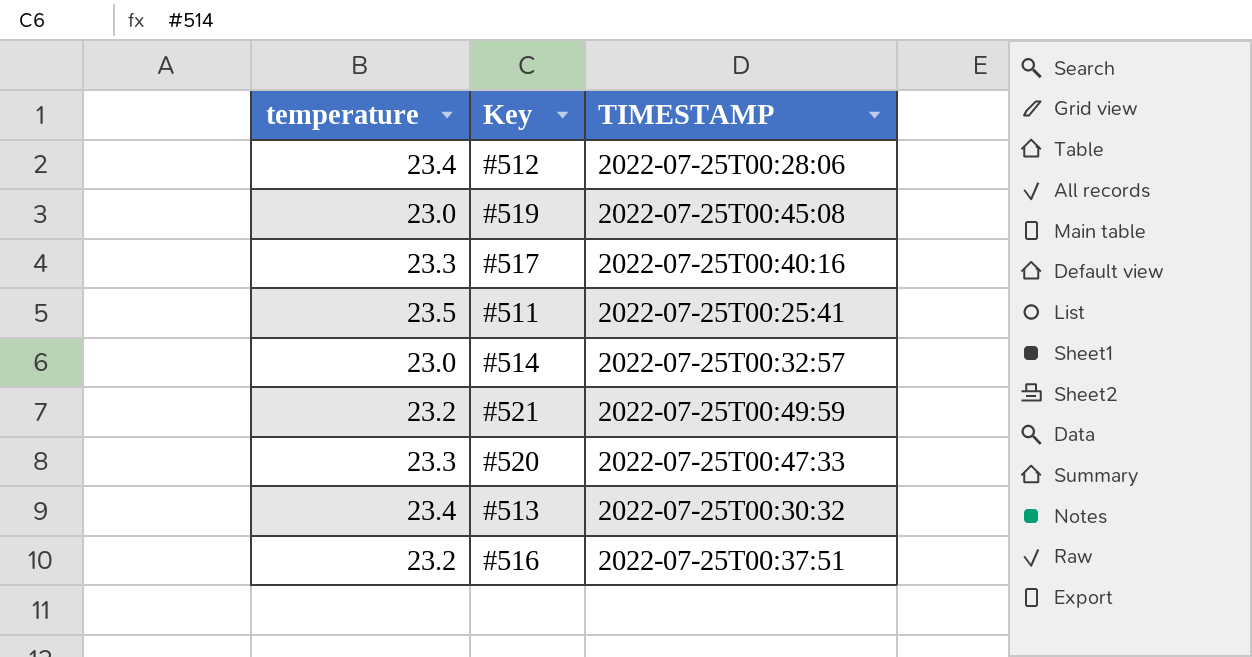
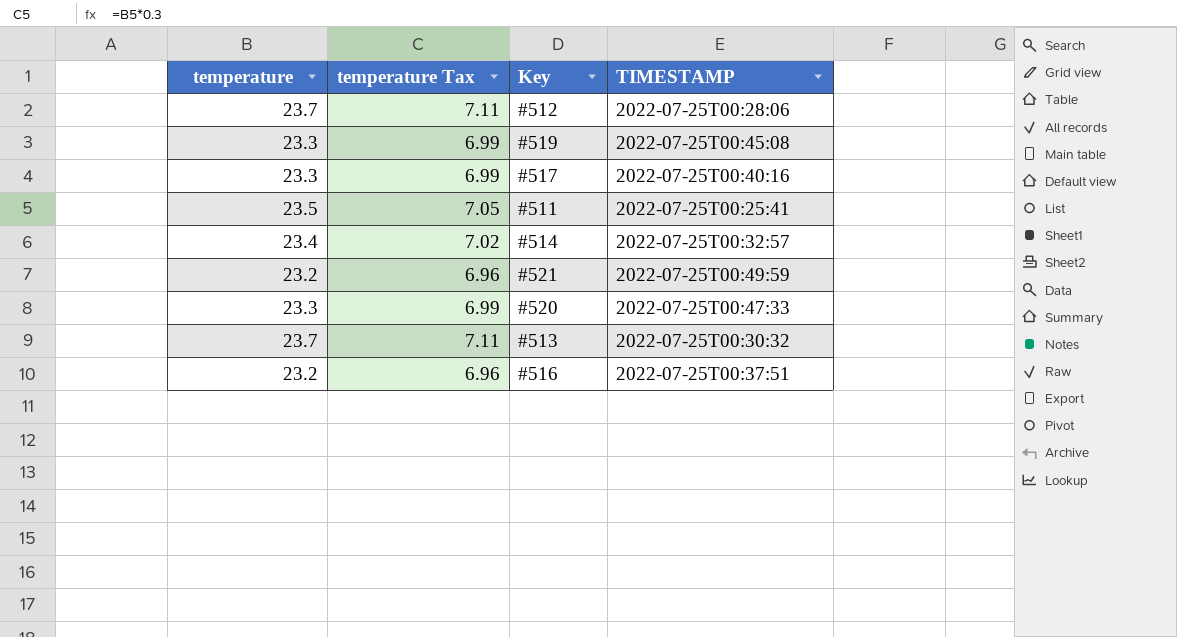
column temperature Tax | formula: none -> [temperature] * 0.3
#512 | temperature: 23.4 -> 23.7
#519 | temperature: 23.0 -> 23.3
#514 | temperature: 23.0 -> 23.4
#513 | temperature: 23.4 -> 23.7

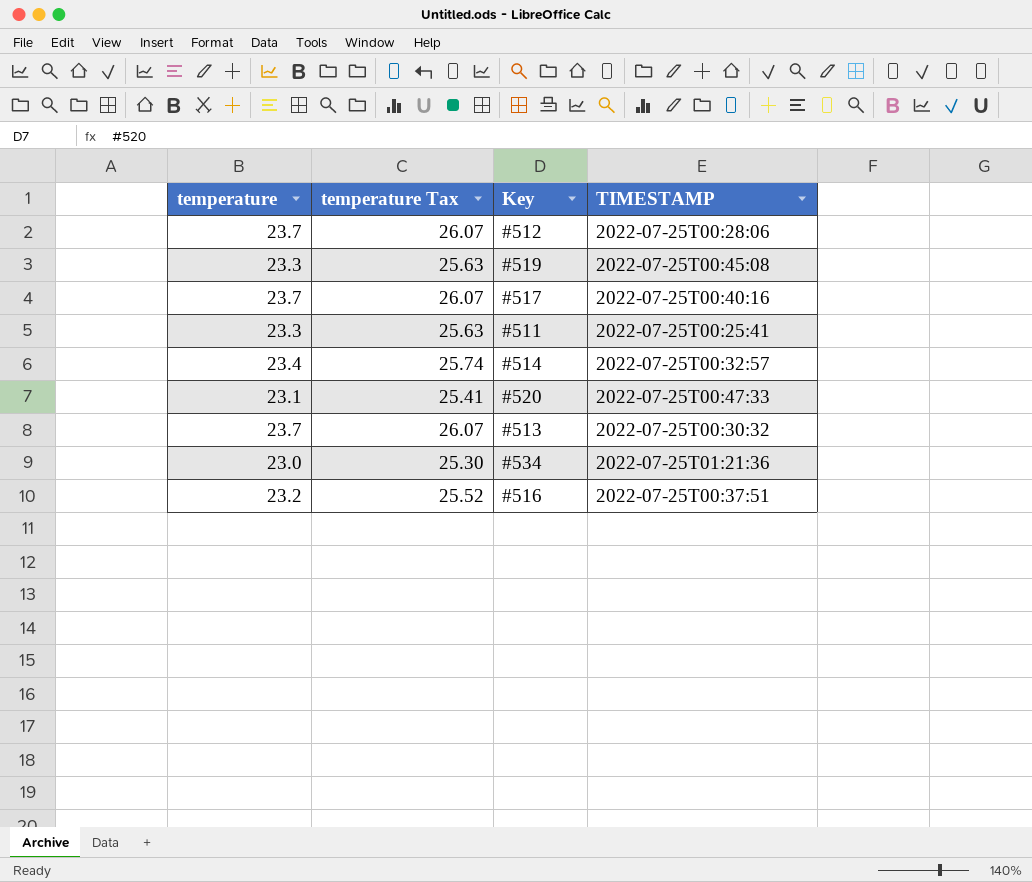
column temperature Tax | formula: [temperature] * 0.3 -> [temperature] * 1.1
row #521: 23.2 | 6.96 | 2022-07-25T00:49:59 -> none
#517 | temperature: 23.3 -> 23.7
#511 | temperature: 23.5 -> 23.3
#520 | temperature: 23.3 -> 23.1
row #534: none -> 23.0 | 25.30 | 2022-07-25T01:21:36

